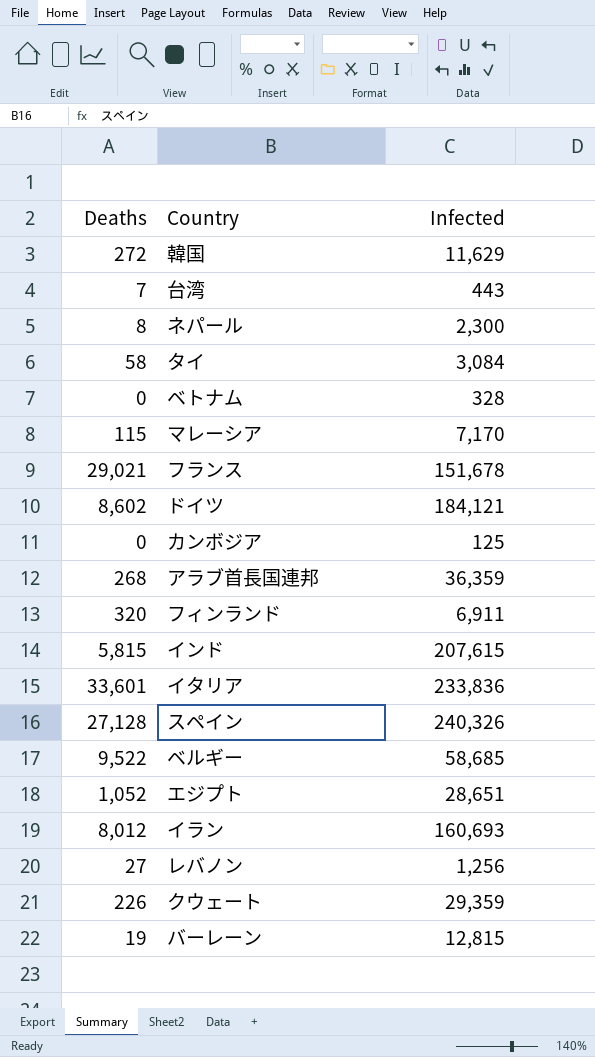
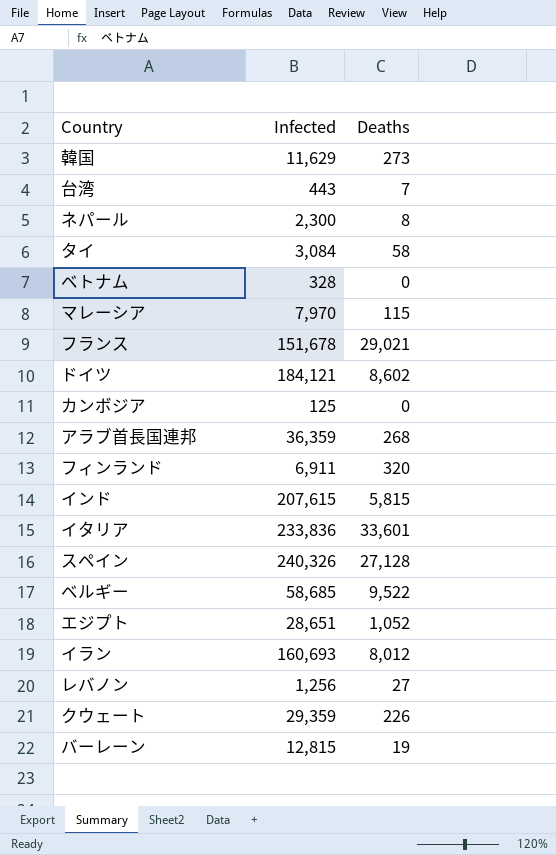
column Deaths | position: 1 -> 3
韓国 | Deaths: 272 -> 273
マレーシア | Infected: 7,170 -> 7,970

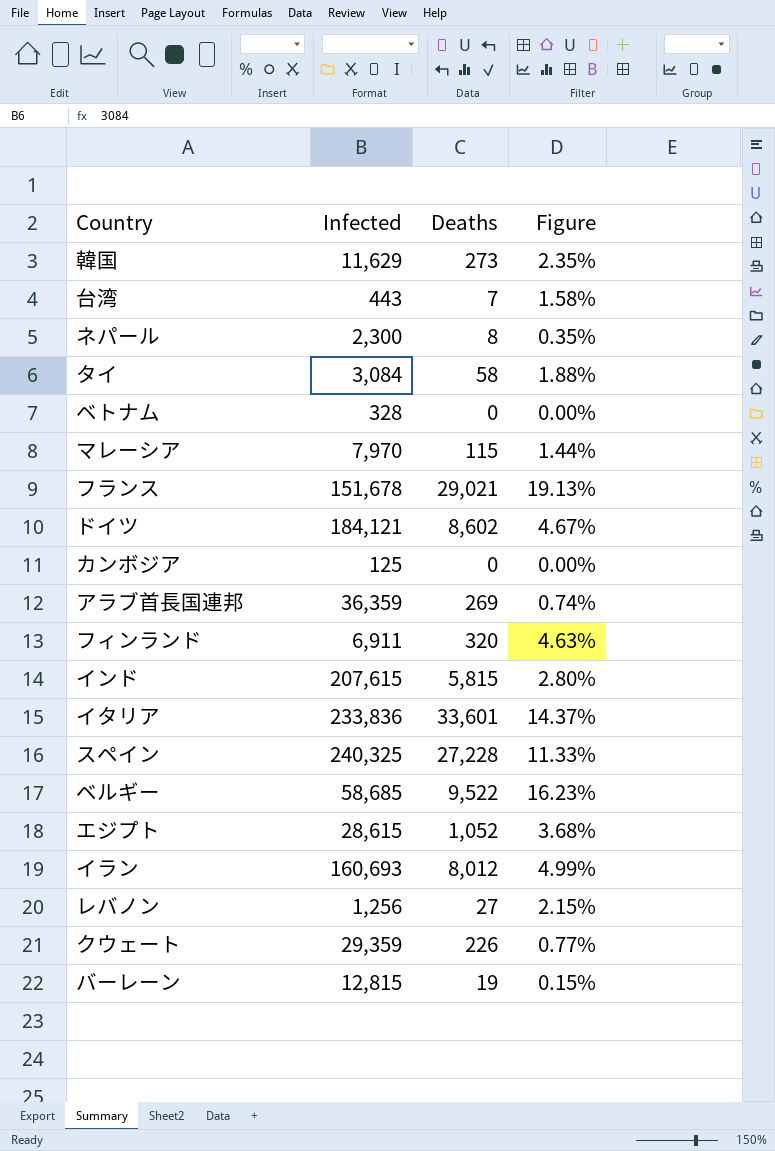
column Figure | formula: none -> [Deaths] / [Infected]
アラブ首長国連邦 | Deaths: 268 -> 269
スペイン | Infected: 240,326 -> 240,325
スペイン | Deaths: 27,128 -> 27,228
エジプト | Infected: 28,651 -> 28,615

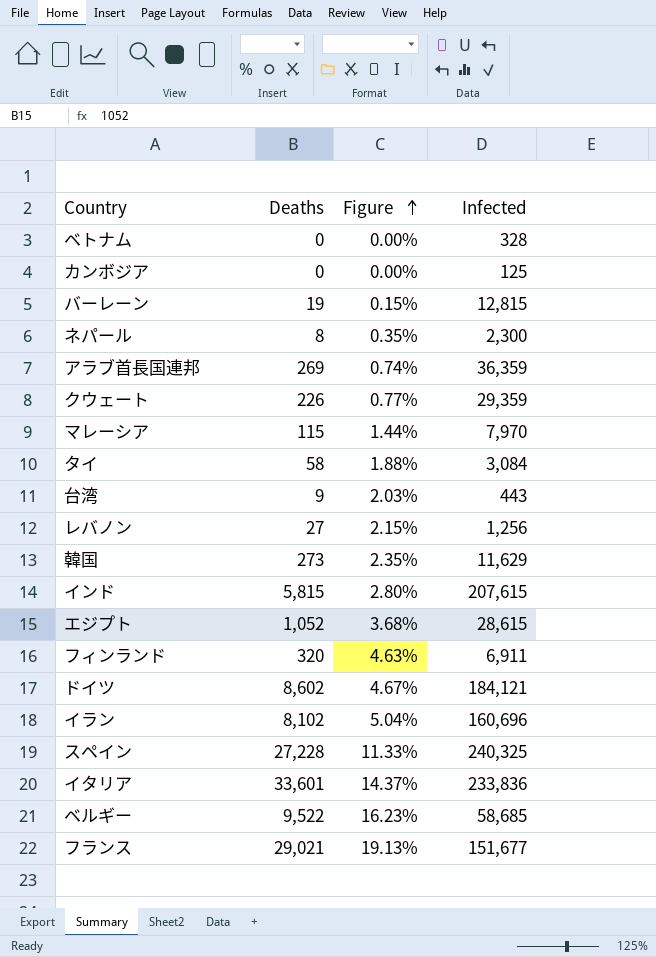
row order: none -> Figure ascending
column Infected | position: 2 -> 4
台湾 | Deaths: 7 -> 9
台湾 | Figure: 1.58% -> 2.03%
イラン | Deaths: 8,012 -> 8,102
イラン | Figure: 4.99% -> 5.04%
イラン | Infected: 160,693 -> 160,696
フランス | Infected: 151,678 -> 151,677

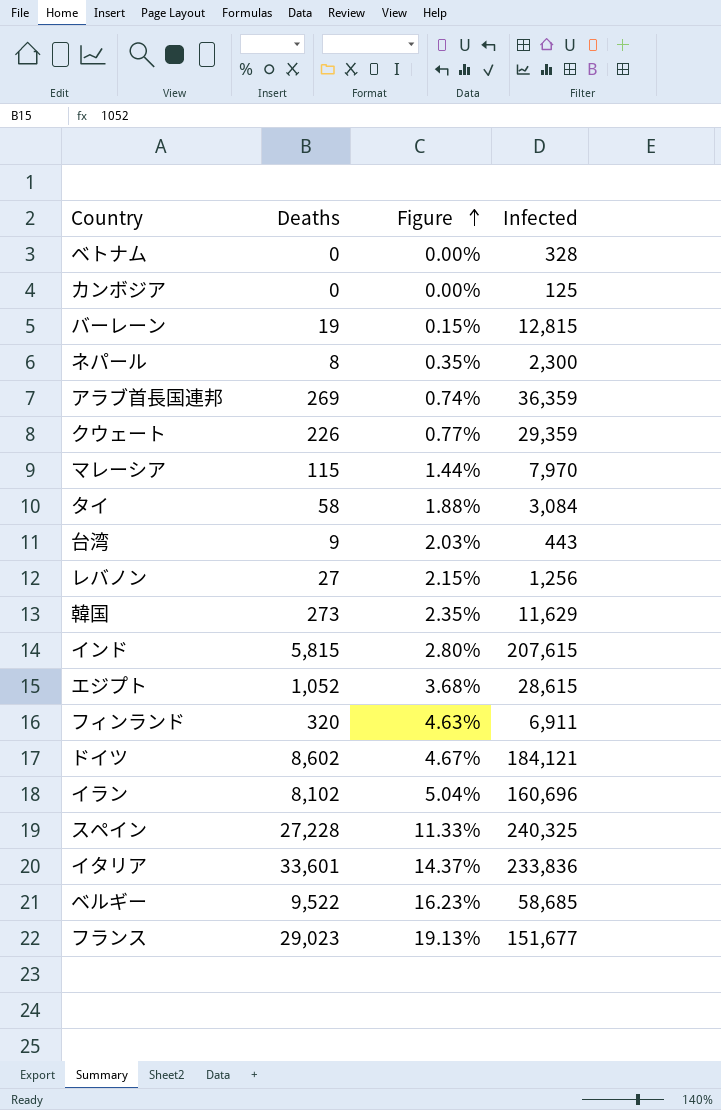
フランス | Deaths: 29,021 -> 29,023

